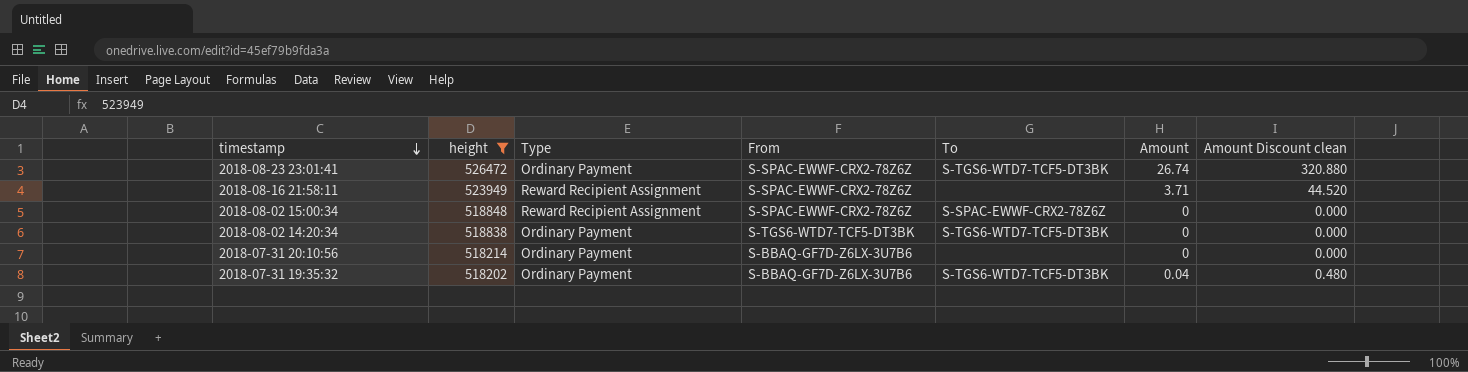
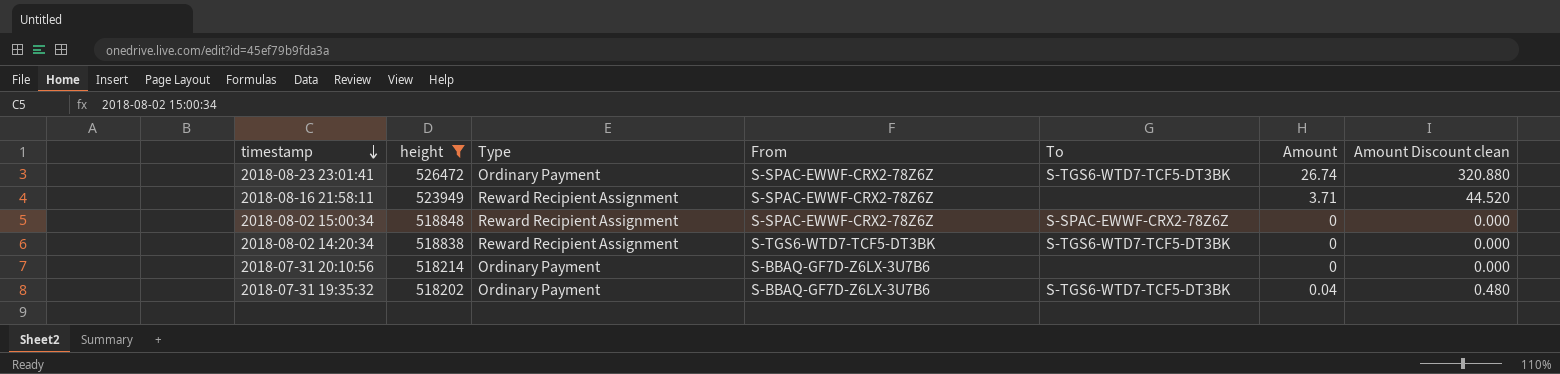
2018-08-02 14:20:34 | Type: Ordinary Payment -> Reward Recipient Assignment

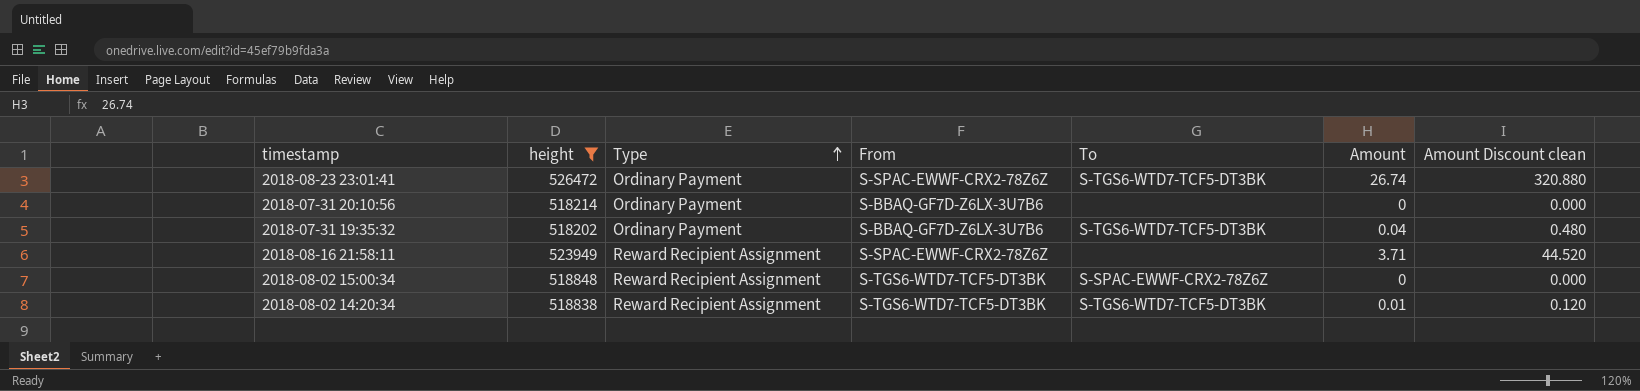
row order: timestamp descending -> Type ascending
2018-08-02 15:00:34 | From: S-SPAC-EWWF-CRX2-78Z6Z -> S-TGS6-WTD7-TCF5-DT3BK
2018-08-02 14:20:34 | Amount: 0 -> 0.01
2018-08-02 14:20:34 | Amount Discount clean: 0.000 -> 0.120

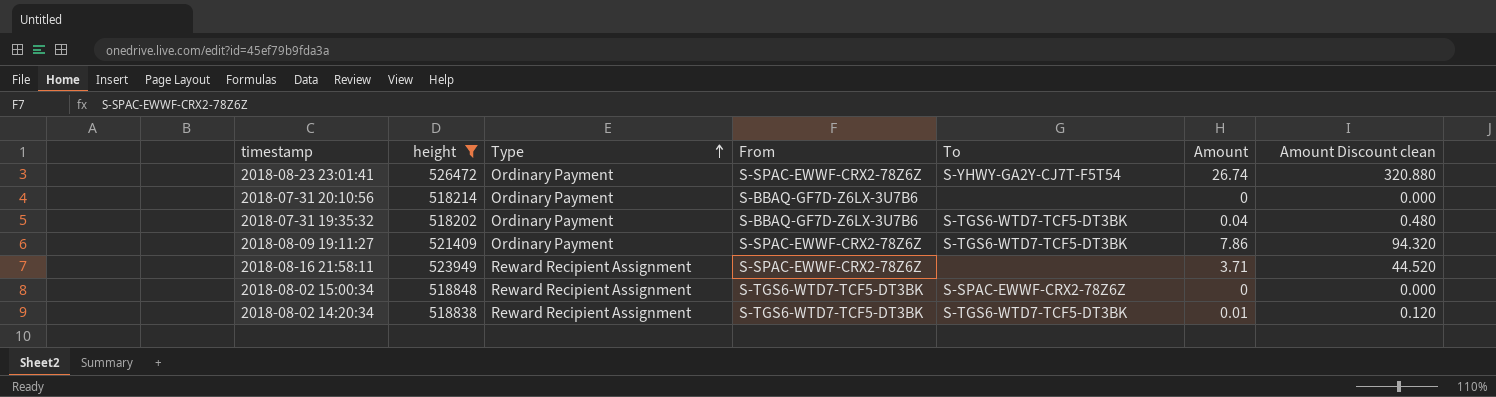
2018-08-23 23:01:41 | To: S-TGS6-WTD7-TCF5-DT3BK -> S-YHWY-GA2Y-CJ7T-F5T54
row 2018-08-09 19:11:27: none -> 521409 | Ordinary Payment | S-SPAC-EWWF-CRX2-78Z6Z | S-TGS6-WTD7-TCF5-DT3BK | 7.86 | 94.320

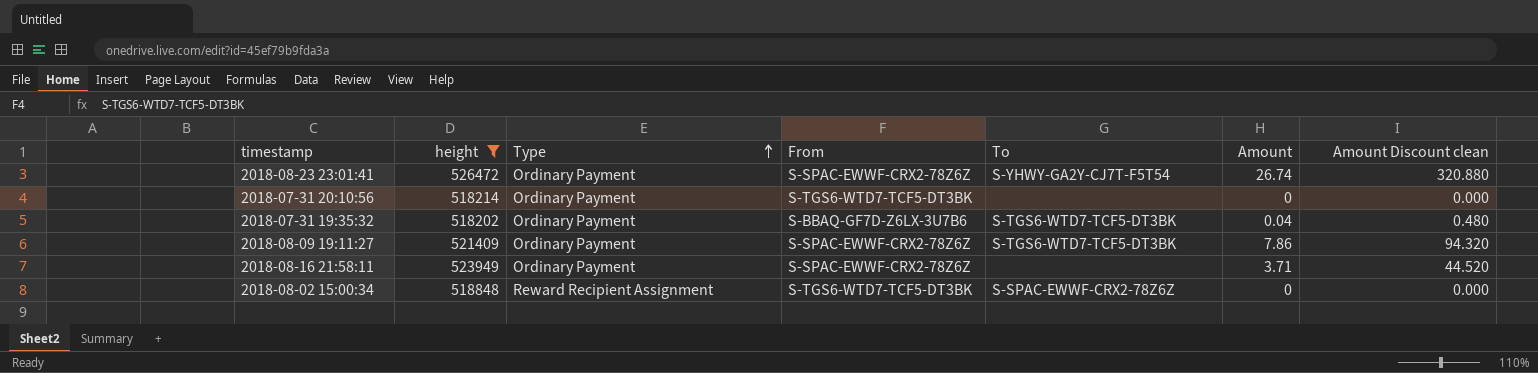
row 2018-08-02 14:20:34: 518838 | Reward Recipient Assignment | S-TGS6-WTD7-TCF5-DT3BK | S-TGS6-WTD7-TCF5-DT3BK | 0.01 | 0.120 -> none
2018-07-31 20:10:56 | From: S-BBAQ-GF7D-Z6LX-3U7B6 -> S-TGS6-WTD7-TCF5-DT3BK
2018-08-16 21:58:11 | Type: Reward Recipient Assignment -> Ordinary Payment

